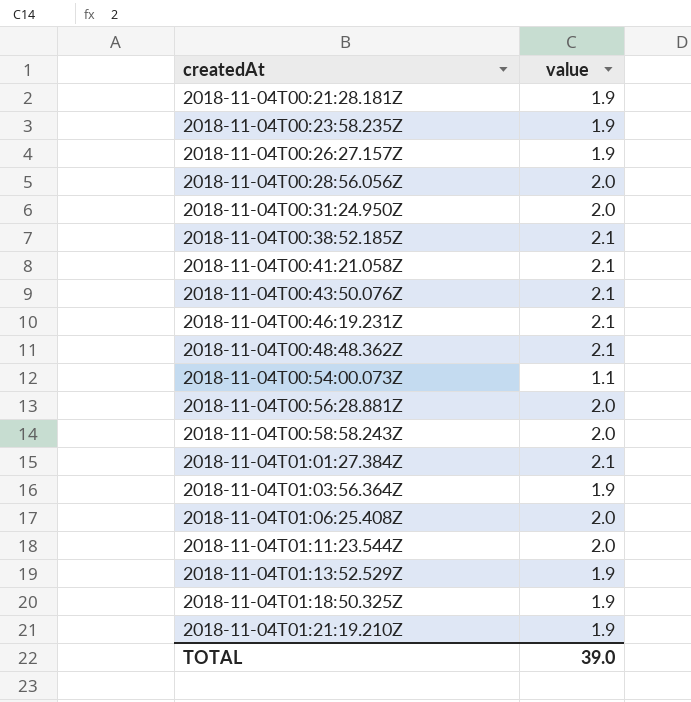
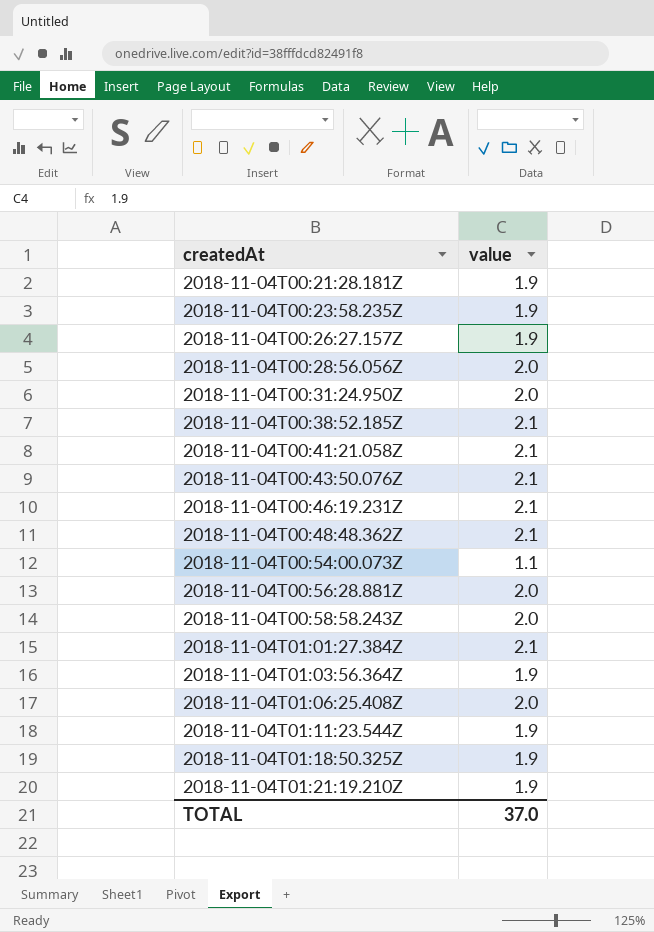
row 2018-11-04T01:13:52.529Z: 1.9 -> none
2018-11-04T01:11:23.544Z | value: 2.0 -> 1.9
TOTAL | value: 39.0 -> 37.0

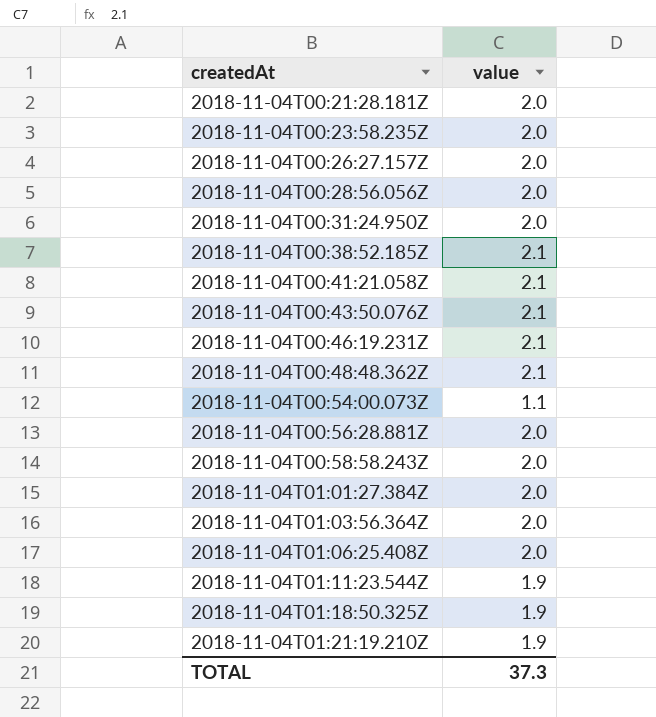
2018-11-04T00:21:28.181Z | value: 1.9 -> 2.0
2018-11-04T00:23:58.235Z | value: 1.9 -> 2.0
2018-11-04T00:26:27.157Z | value: 1.9 -> 2.0
2018-11-04T01:01:27.384Z | value: 2.1 -> 2.0
2018-11-04T01:03:56.364Z | value: 1.9 -> 2.0
TOTAL | value: 37.0 -> 37.3

